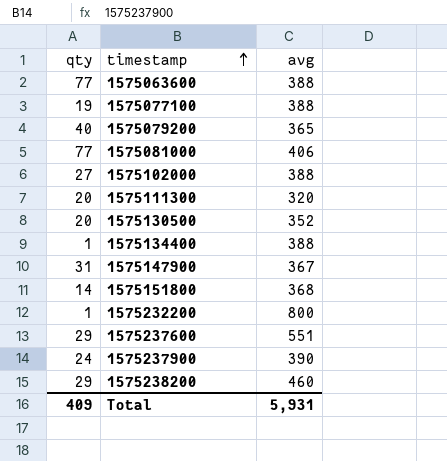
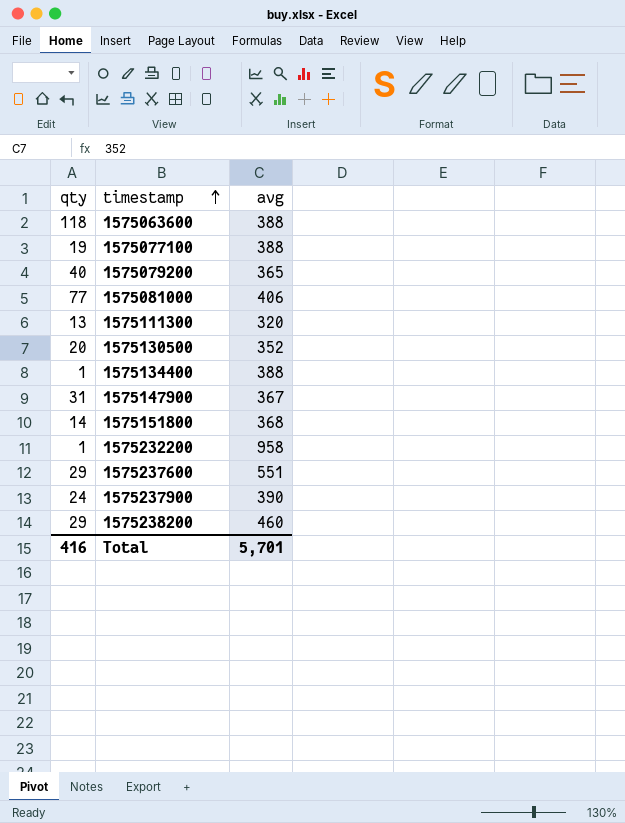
row 1575102000: 27 | 388 -> none
1575063600 | qty: 77 -> 118
1575111300 | qty: 20 -> 13
1575232200 | avg: 800 -> 958
Total | qty: 409 -> 416
Total | avg: 5,931 -> 5,701

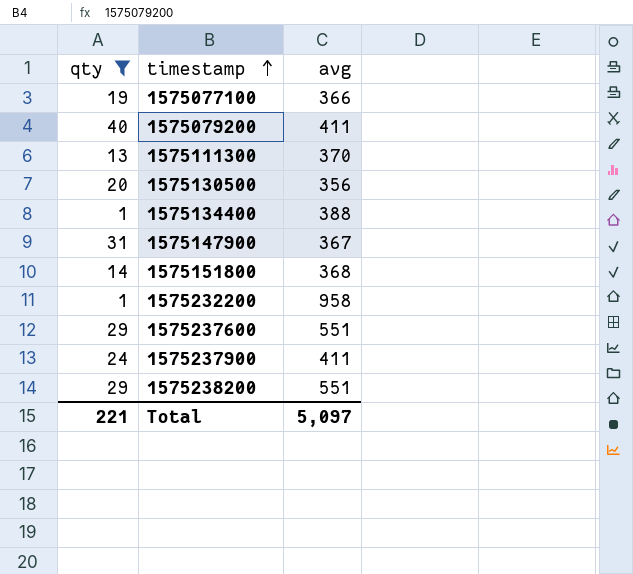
filter: none -> qty <= 40
1575077100 | avg: 388 -> 366
1575079200 | avg: 365 -> 411
1575111300 | avg: 320 -> 370
1575130500 | avg: 352 -> 356
1575237900 | avg: 390 -> 411
1575238200 | avg: 460 -> 551
Total | qty: 416 -> 221
Total | avg: 5,701 -> 5,097

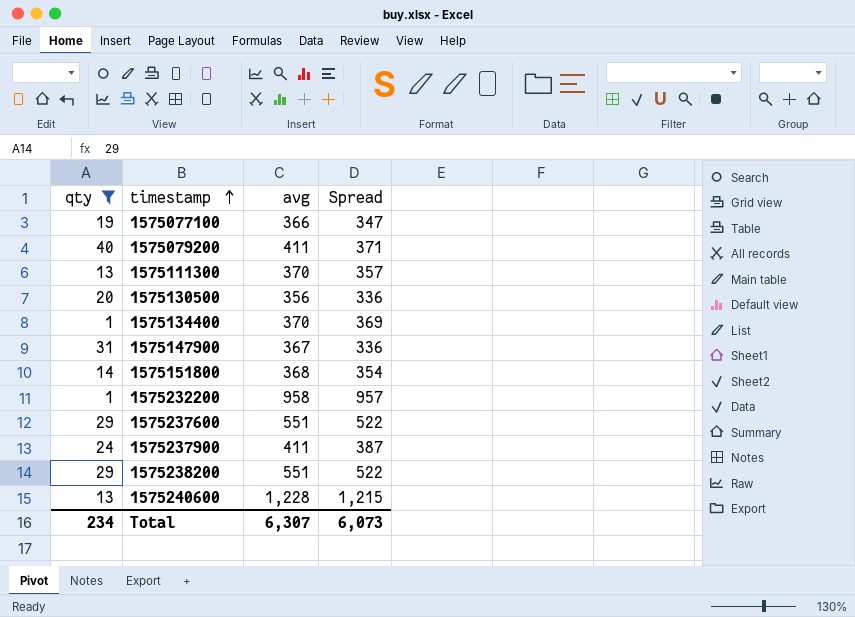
column Spread | formula: none -> [avg] - [qty]
1575134400 | avg: 388 -> 370
row 1575240600: none -> 13 | 1,228 | 1,215
Total | qty: 221 -> 234
Total | avg: 5,097 -> 6,307

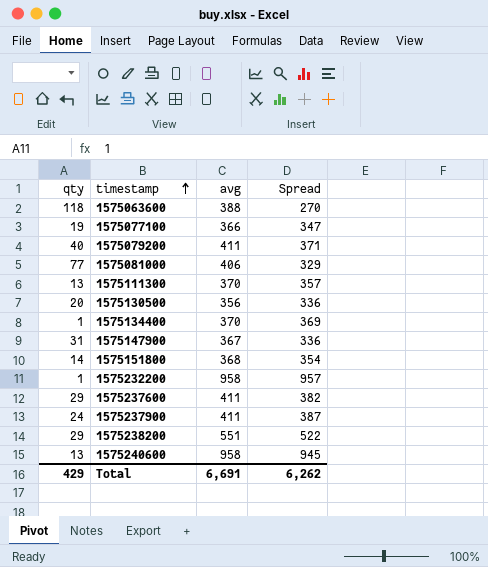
filter: qty <= 40 -> none
1575237600 | avg: 551 -> 411
1575237600 | Spread: 522 -> 382
1575240600 | avg: 1,228 -> 958
1575240600 | Spread: 1,215 -> 945
Total | qty: 234 -> 429
Total | avg: 6,307 -> 6,691
Total | Spread: 6,073 -> 6,262

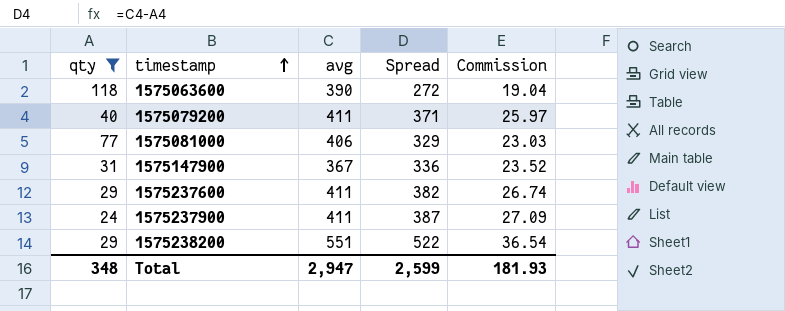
filter: none -> qty >= 24
column Commission | formula: none -> [Spread] * 0.07
1575063600 | avg: 388 -> 390
1575063600 | Spread: 270 -> 272
Total | qty: 429 -> 348
Total | avg: 6,691 -> 2,947
Total | Spread: 6,262 -> 2,599

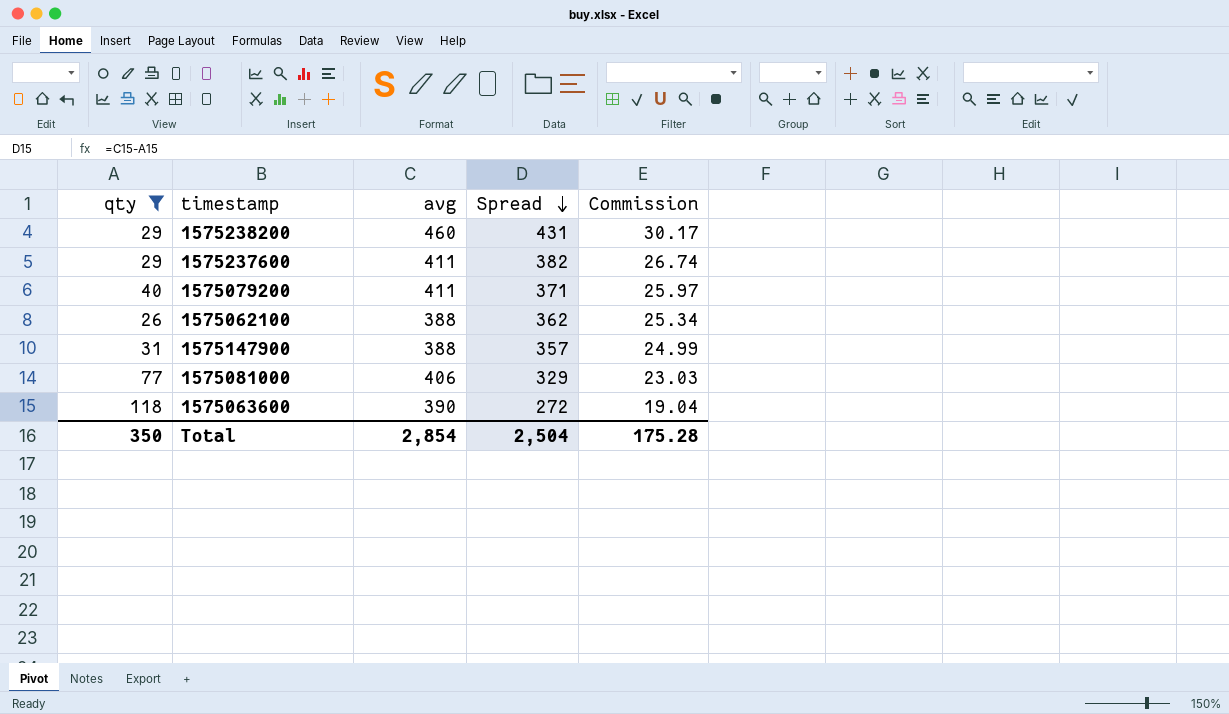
row order: timestamp ascending -> Spread descending
row 1575237900: 24 | 411 | 387 | 27.09 -> none
1575238200 | avg: 551 -> 460
1575238200 | Spread: 522 -> 431
1575238200 | Commission: 36.54 -> 30.17
row 1575062100: none -> 26 | 388 | 362 | 25.34
1575147900 | avg: 367 -> 388
1575147900 | Spread: 336 -> 357
1575147900 | Commission: 23.52 -> 24.99
Total | qty: 348 -> 350
Total | avg: 2,947 -> 2,854
Total | Spread: 2,599 -> 2,504
Total | Commission: 181.93 -> 175.28

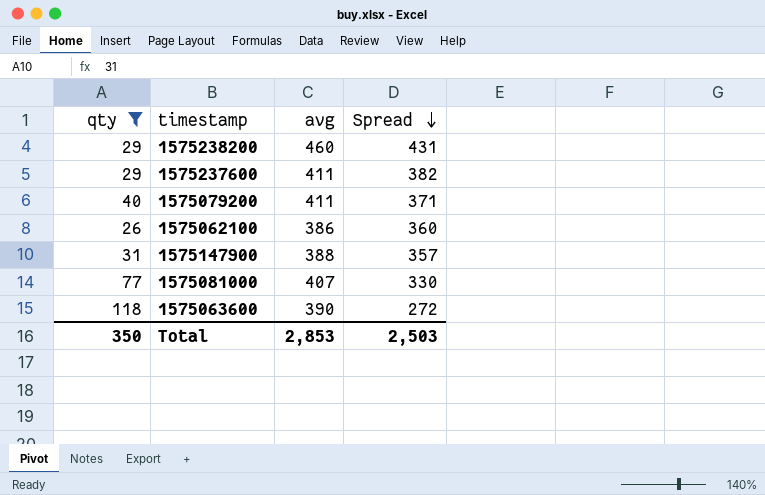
column Commission | formula: [Spread] * 0.07 -> none
1575062100 | avg: 388 -> 386
1575062100 | Spread: 362 -> 360
1575081000 | avg: 406 -> 407
1575081000 | Spread: 329 -> 330
Total | avg: 2,854 -> 2,853
Total | Spread: 2,504 -> 2,503

